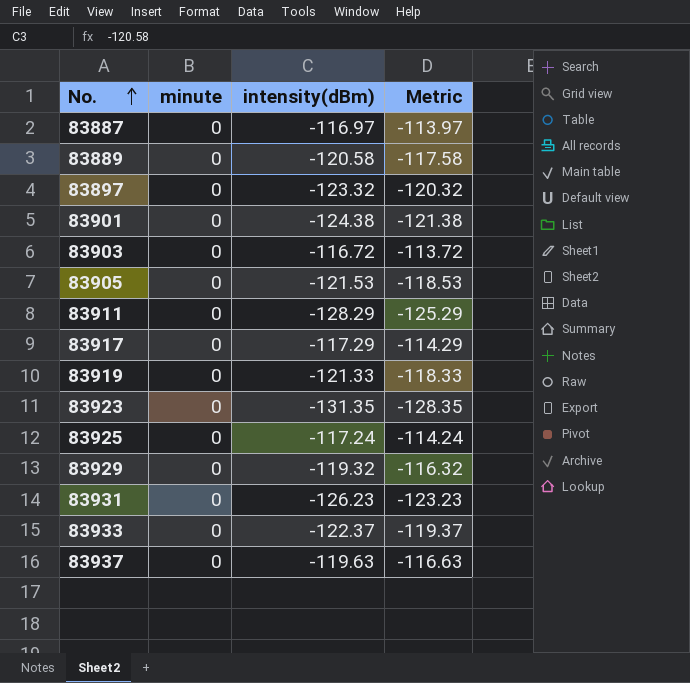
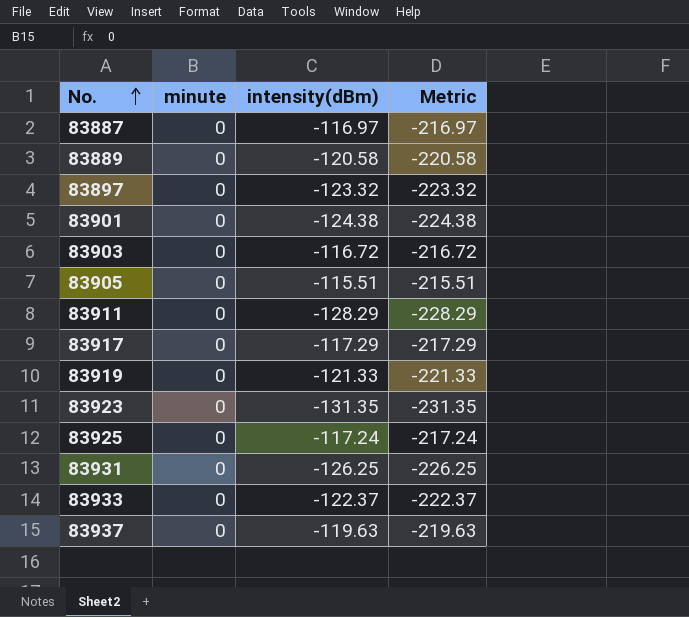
column Metric | formula: [intensity(dBm)] + 3 -> [intensity(dBm)] - 100
row 83929: 0 | -119.32 | -116.32 -> none
83905 | intensity(dBm): -121.53 -> -115.51
83931 | intensity(dBm): -126.23 -> -126.25

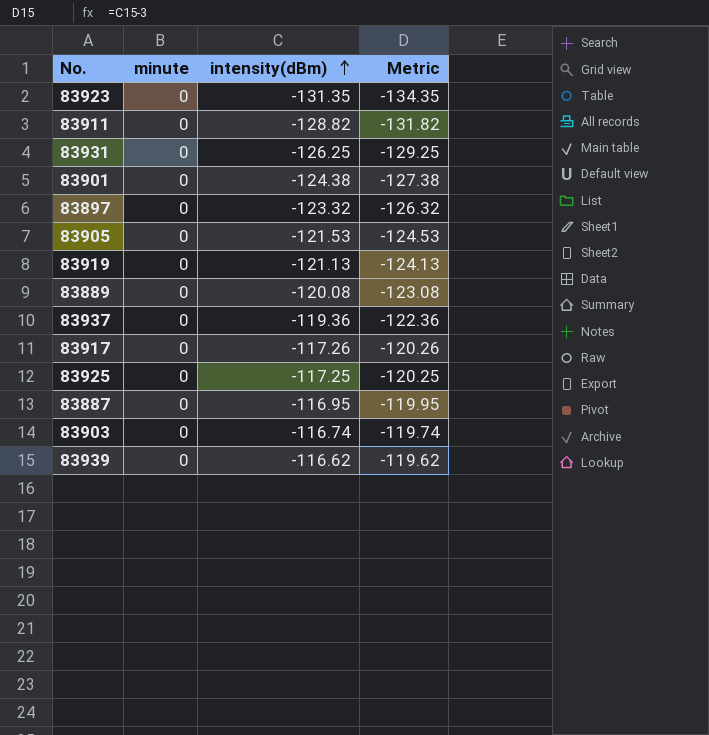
row order: No. ascending -> intensity(dBm) ascending
column Metric | formula: [intensity(dBm)] - 100 -> [intensity(dBm)] - 3
row 83933: 0 | -122.37 | -222.37 -> none
83911 | intensity(dBm): -128.29 -> -128.82
83905 | intensity(dBm): -115.51 -> -121.53
83919 | intensity(dBm): -121.33 -> -121.13
83889 | intensity(dBm): -120.58 -> -120.08
83937 | intensity(dBm): -119.63 -> -119.36
83917 | intensity(dBm): -117.29 -> -117.26
83925 | intensity(dBm): -117.24 -> -117.25
83887 | intensity(dBm): -116.97 -> -116.95
83903 | intensity(dBm): -116.72 -> -116.74
row 83939: none -> 0 | -116.62 | -119.62

